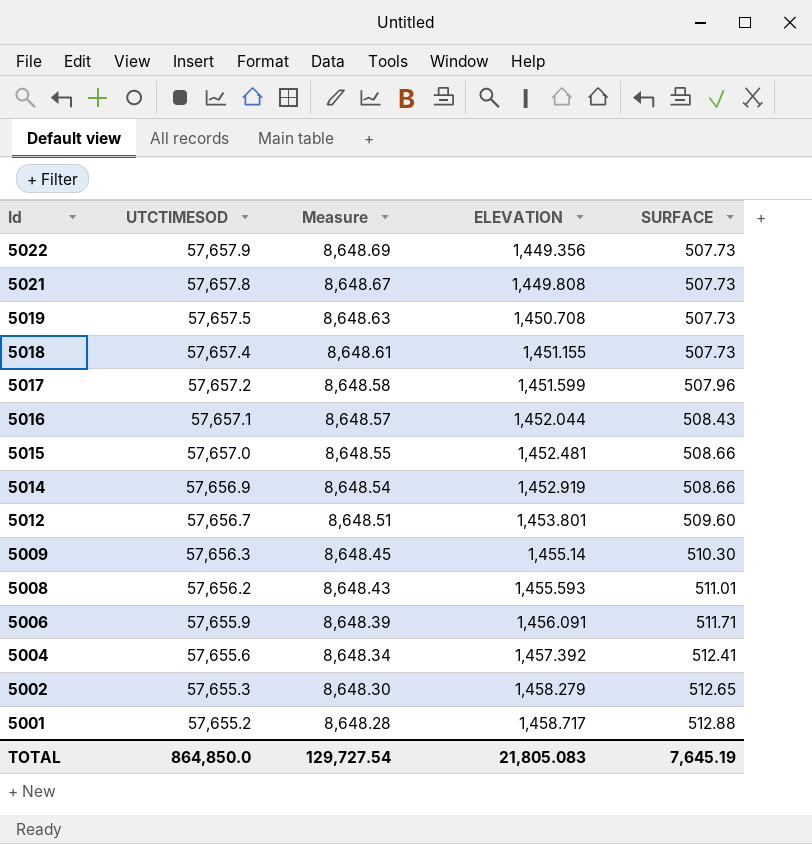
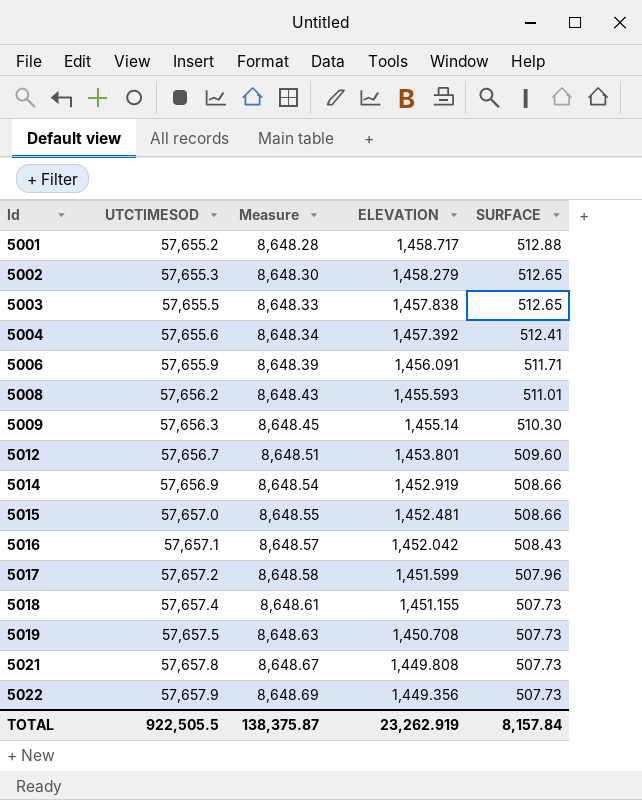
row order: Id descending -> Id ascending
row 5003: none -> 57,655.5 | 8,648.33 | 1,457.838 | 512.65
5016 | ELEVATION: 1,452.044 -> 1,452.042
TOTAL | UTCTIMESOD: 864,850.0 -> 922,505.5
TOTAL | Measure: 129,727.54 -> 138,375.87
TOTAL | ELEVATION: 21,805.083 -> 23,262.919
TOTAL | SURFACE: 7,645.19 -> 8,157.84

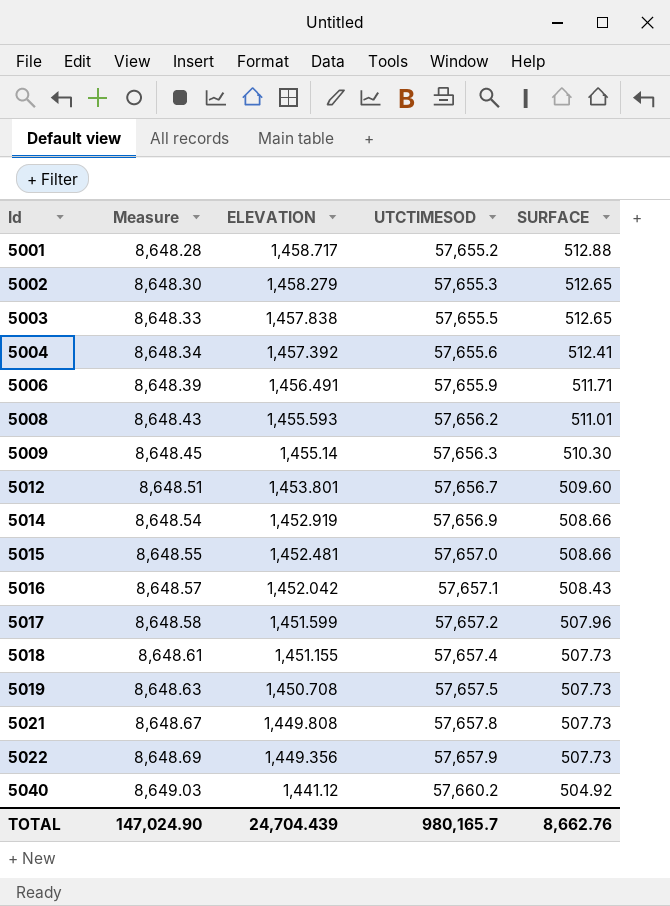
column UTCTIMESOD | position: 2 -> 4
5006 | ELEVATION: 1,456.091 -> 1,456.491
row 5040: none -> 8,649.03 | 1,441.12 | 57,660.2 | 504.92
TOTAL | Measure: 138,375.87 -> 147,024.90
TOTAL | ELEVATION: 23,262.919 -> 24,704.439
TOTAL | UTCTIMESOD: 922,505.5 -> 980,165.7
TOTAL | SURFACE: 8,157.84 -> 8,662.76

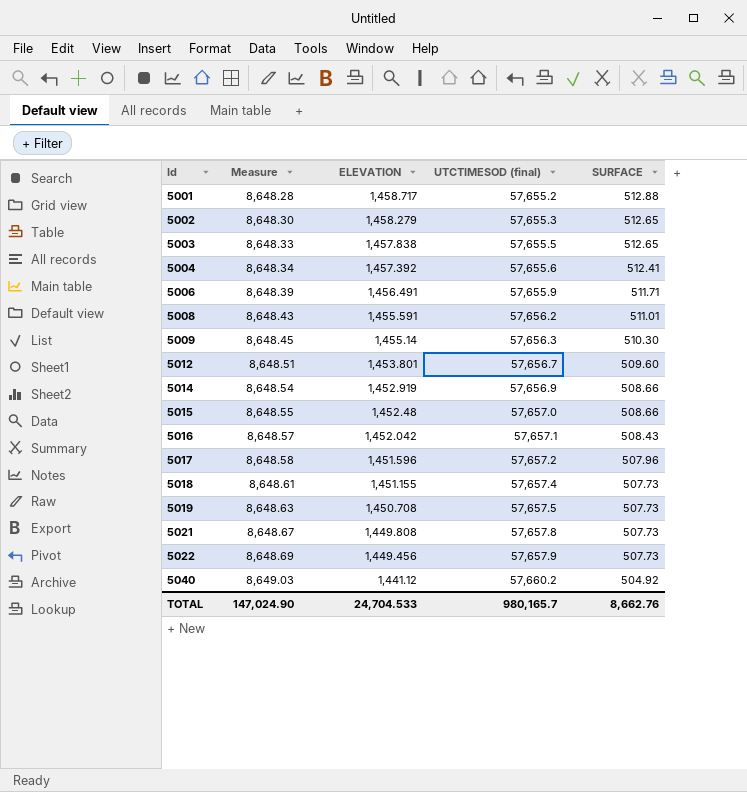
column name: UTCTIMESOD -> UTCTIMESOD (final)
5008 | ELEVATION: 1,455.593 -> 1,455.591
5015 | ELEVATION: 1,452.481 -> 1,452.48
5017 | ELEVATION: 1,451.599 -> 1,451.596
5022 | ELEVATION: 1,449.356 -> 1,449.456
TOTAL | ELEVATION: 24,704.439 -> 24,704.533

